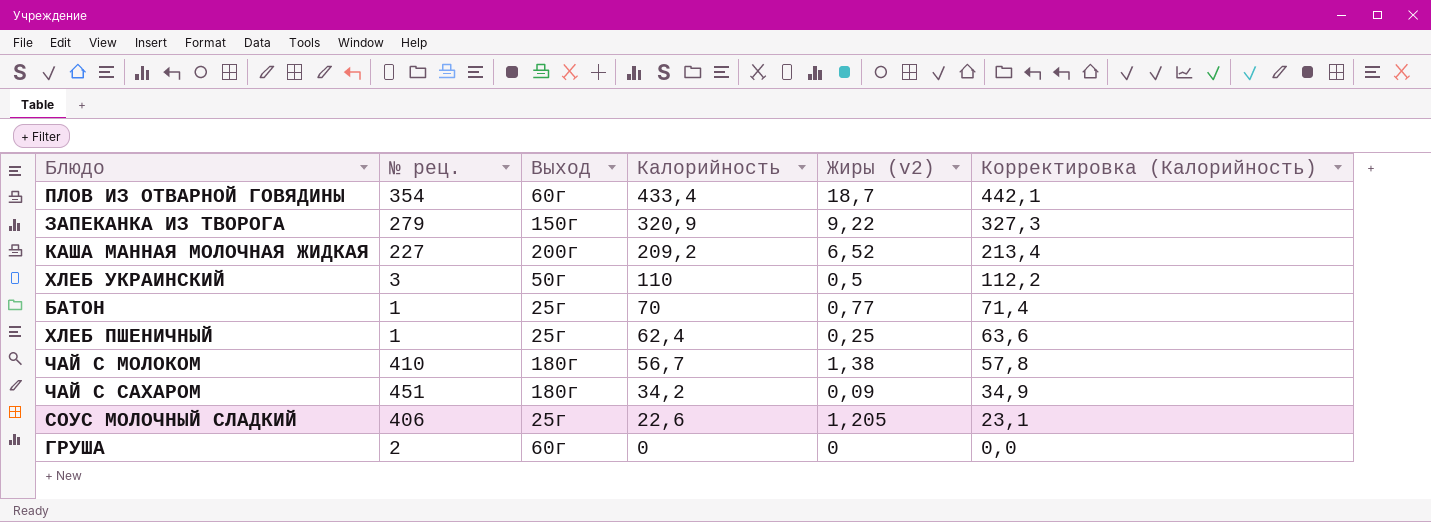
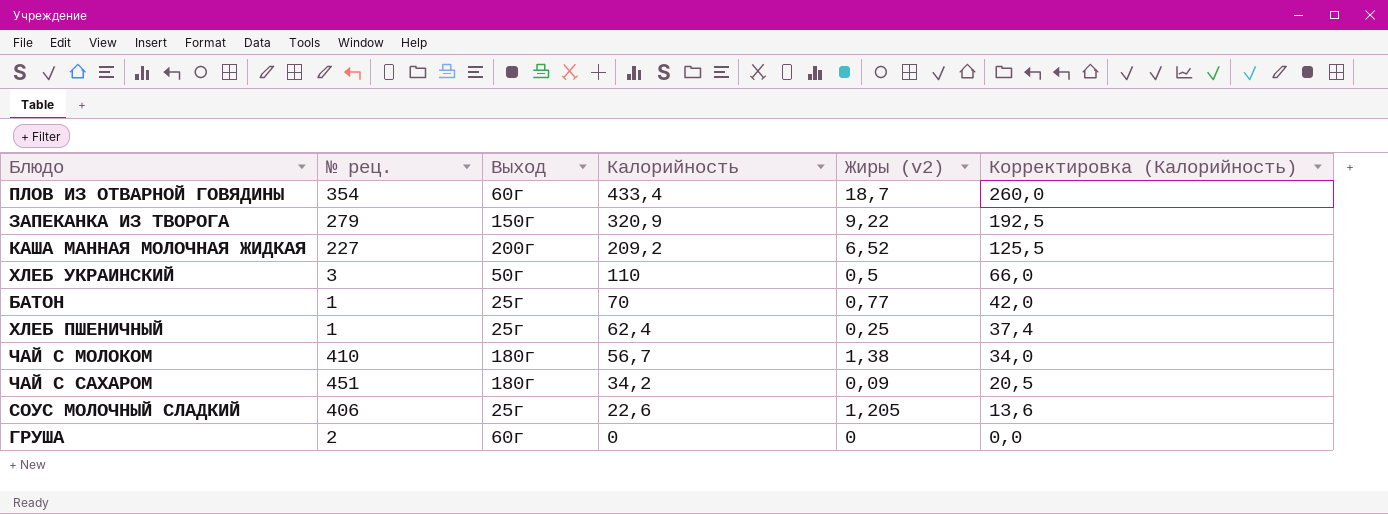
column Корректировка (Калорийность) | formula: [Калорийность] * 1,02 -> [Калорийность] * 0,6

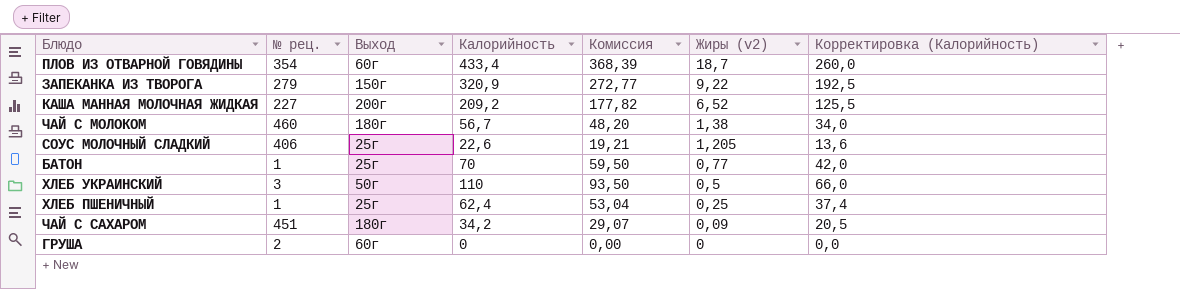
row order: Калорийность descending -> Жиры (v2) descending
column Комиссия | formula: none -> [Калорийность] * 0,85
ЧАЙ С МОЛОКОМ | № рец.: 410 -> 460

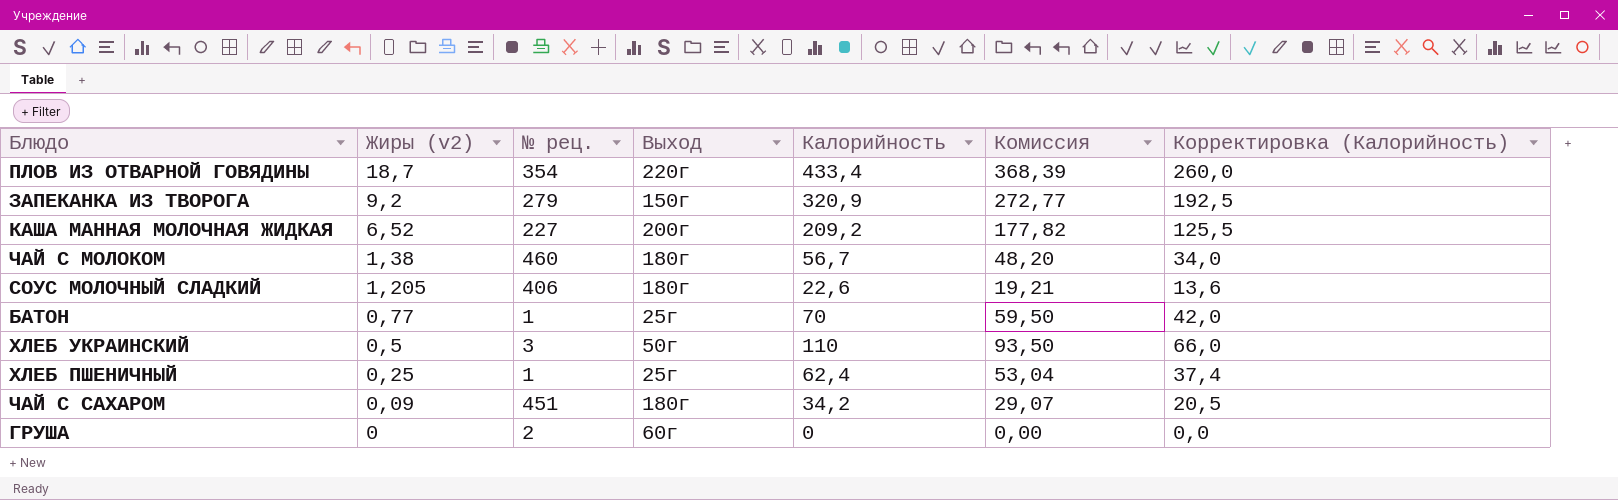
column Жиры (v2) | position: 6 -> 2
ПЛОВ ИЗ ОТВАРНОЙ ГОВЯДИНЫ | Выход: 60г -> 220г
ЗАПЕКАНКА ИЗ ТВОРОГА | Жиры (v2): 9,22 -> 9,2
СОУС МОЛОЧНЫЙ СЛАДКИЙ | Выход: 25г -> 180г

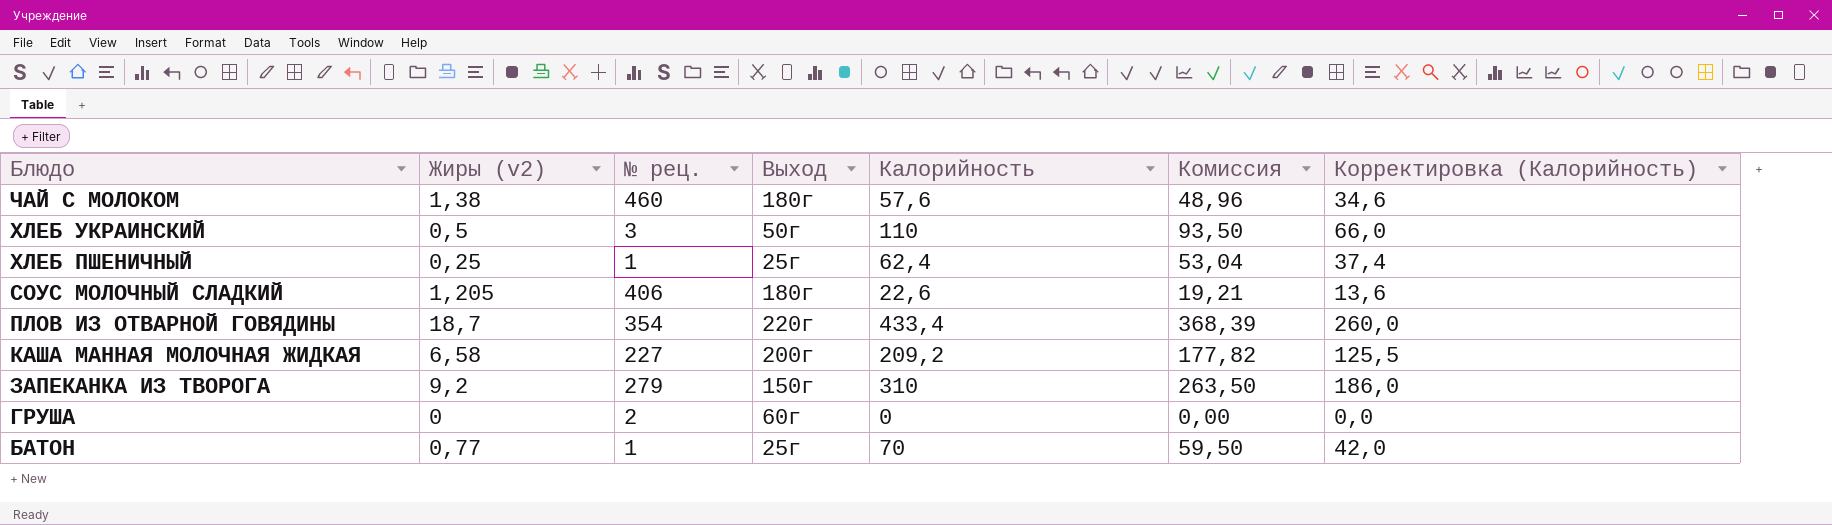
row order: Жиры (v2) descending -> Блюдо descending
row ЧАЙ С САХАРОМ: 0,09 | 451 | 180г | 34,2 | 29,07 | 20,5 -> none
ЧАЙ С МОЛОКОМ | Калорийность: 56,7 -> 57,6
ЧАЙ С МОЛОКОМ | Комиссия: 48,20 -> 48,96
ЧАЙ С МОЛОКОМ | Корректировка (Калорийность): 34,0 -> 34,6
КАША МАННАЯ МОЛОЧНАЯ ЖИДКАЯ | Жиры (v2): 6,52 -> 6,58
ЗАПЕКАНКА ИЗ ТВОРОГА | Калорийность: 320,9 -> 310
ЗАПЕКАНКА ИЗ ТВОРОГА | Комиссия: 272,77 -> 263,50
ЗАПЕКАНКА ИЗ ТВОРОГА | Корректировка (Калорийность): 192,5 -> 186,0

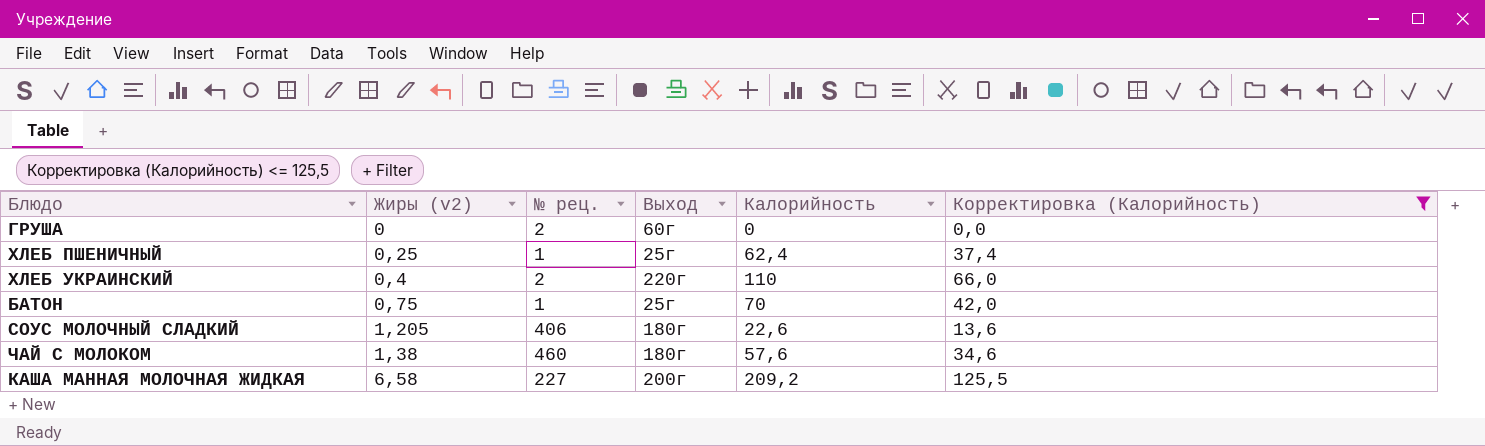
filter: none -> Корректировка (Калорийность) <= 125,5
row order: Блюдо descending -> Жиры (v2) ascending
column Комиссия | formula: [Калорийность] * 0,85 -> none
ХЛЕБ УКРАИНСКИЙ | Жиры (v2): 0,5 -> 0,4
ХЛЕБ УКРАИНСКИЙ | № рец.: 3 -> 2
ХЛЕБ УКРАИНСКИЙ | Выход: 50г -> 220г
БАТОН | Жиры (v2): 0,77 -> 0,75

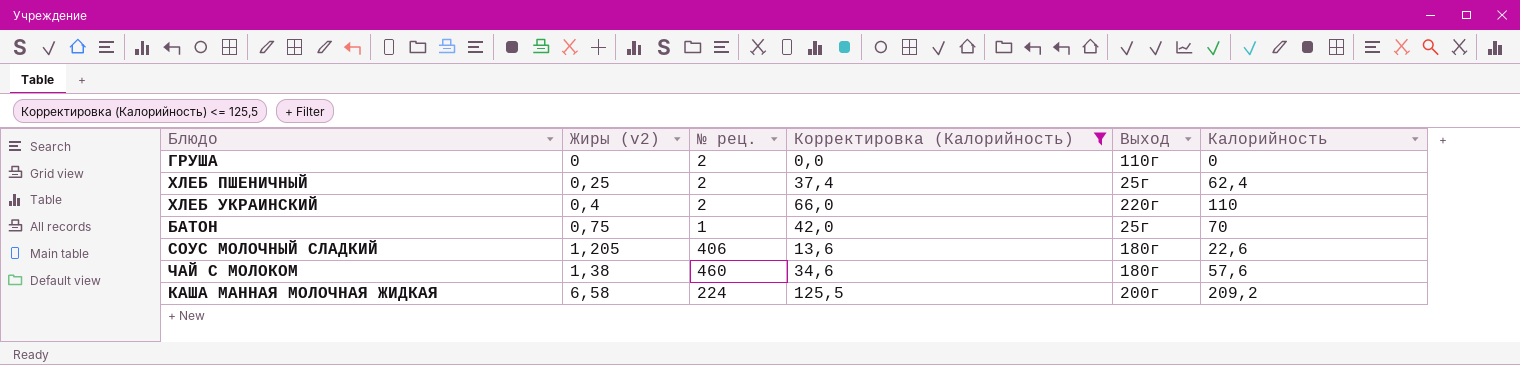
column Корректировка (Калорийность) | position: 6 -> 4
ГРУША | Выход: 60г -> 110г
ХЛЕБ ПШЕНИЧНЫЙ | № рец.: 1 -> 2
КАША МАННАЯ МОЛОЧНАЯ ЖИДКАЯ | № рец.: 227 -> 224

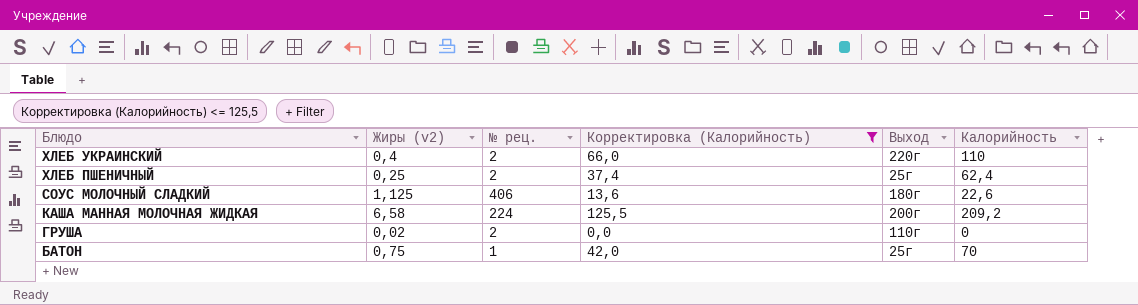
row order: Жиры (v2) ascending -> Блюдо descending
row ЧАЙ С МОЛОКОМ: 1,38 | 460 | 34,6 | 180г | 57,6 -> none
СОУС МОЛОЧНЫЙ СЛАДКИЙ | Жиры (v2): 1,205 -> 1,125
ГРУША | Жиры (v2): 0 -> 0,02

